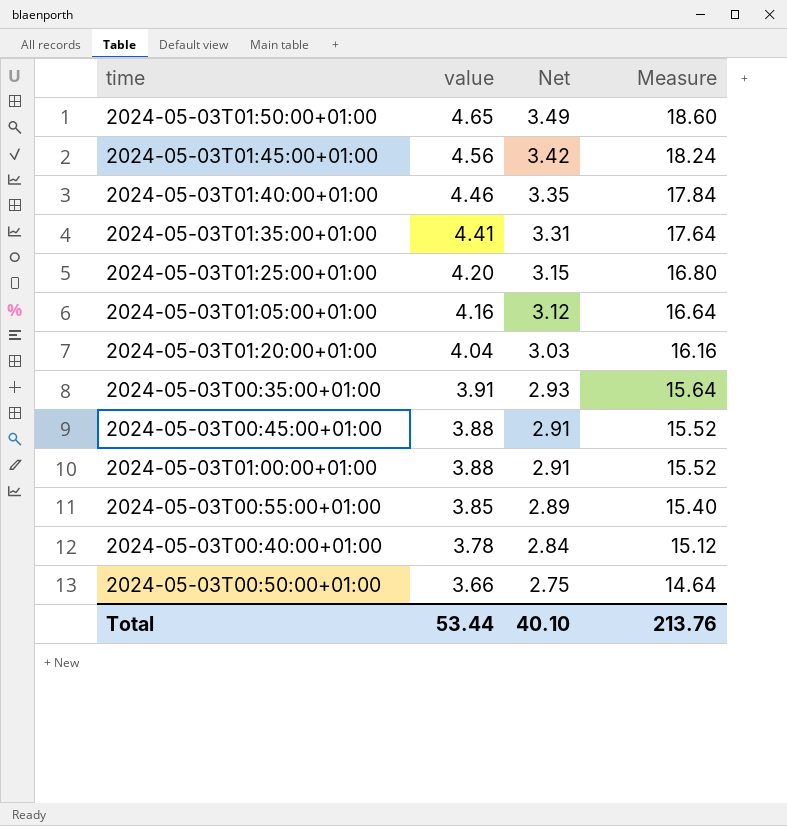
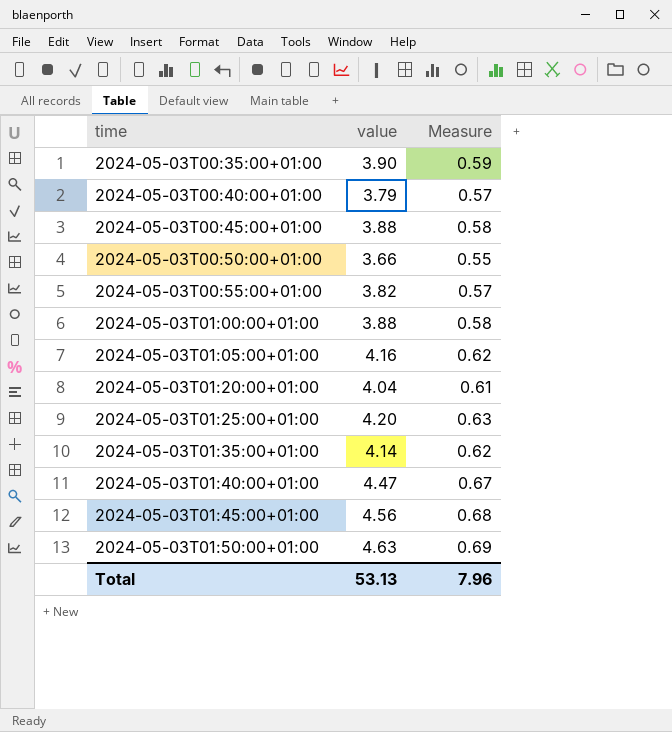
row order: value descending -> time ascending
column Net | formula: [value] * 0.75 -> none
column Measure | formula: [value] * 4 -> [value] * 0.15
2024-05-03T00:35:00+01:00 | value: 3.91 -> 3.90
2024-05-03T00:40:00+01:00 | value: 3.78 -> 3.79
2024-05-03T00:55:00+01:00 | value: 3.85 -> 3.82
2024-05-03T01:35:00+01:00 | value: 4.41 -> 4.14
2024-05-03T01:40:00+01:00 | value: 4.46 -> 4.47
2024-05-03T01:50:00+01:00 | value: 4.65 -> 4.63
Total | value: 53.44 -> 53.13
Total | Measure: 213.76 -> 7.96

